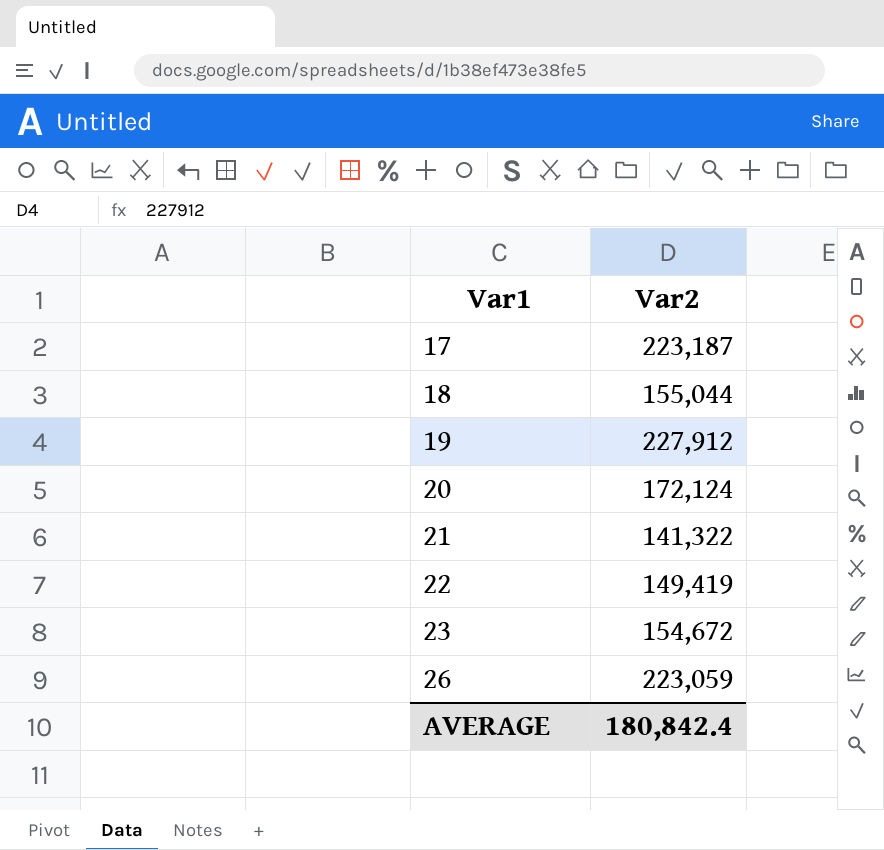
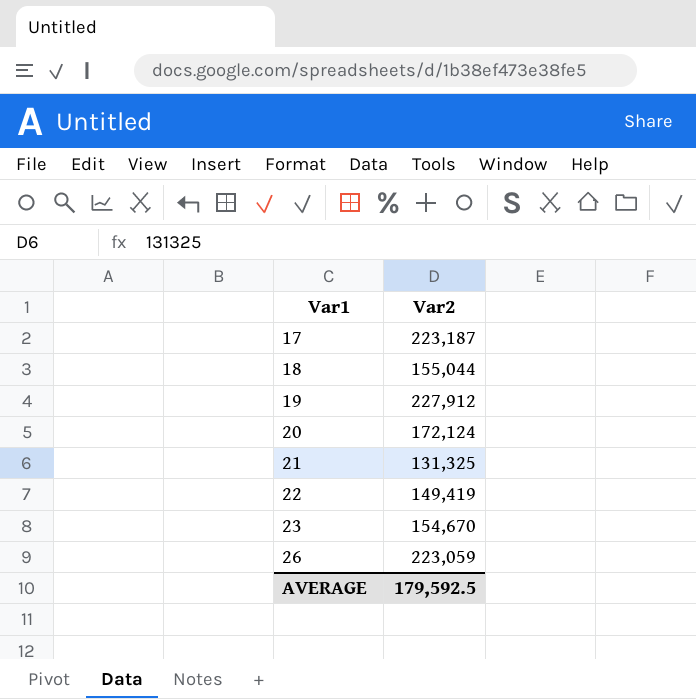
21 | Var2: 141,322 -> 131,325
23 | Var2: 154,672 -> 154,670
AVERAGE | Var2: 180,842.4 -> 179,592.5

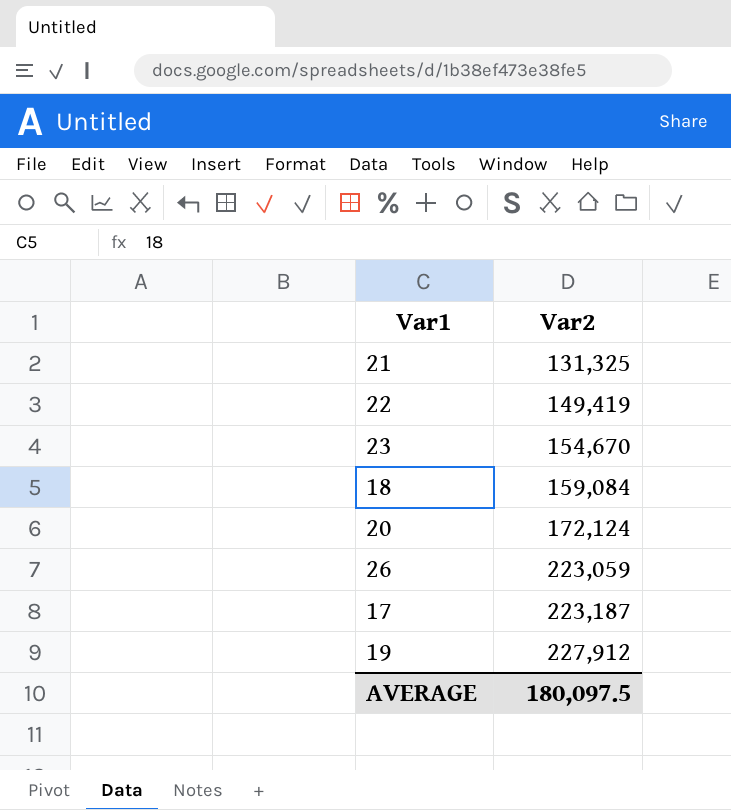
row order: Var1 ascending -> Var2 ascending
18 | Var2: 155,044 -> 159,084
AVERAGE | Var2: 179,592.5 -> 180,097.5

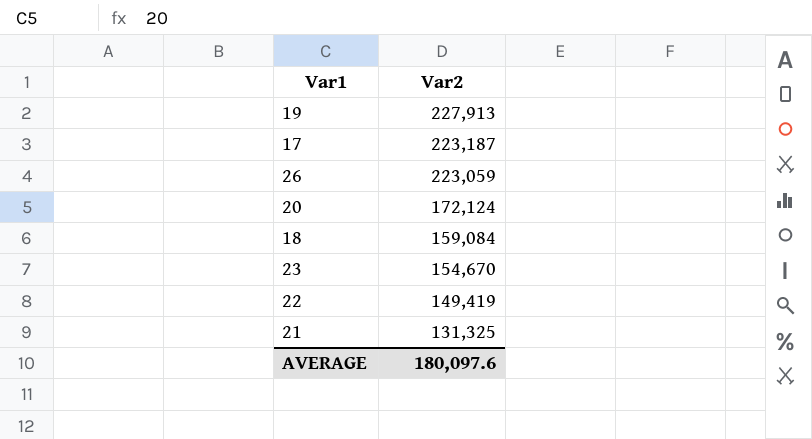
row order: Var2 ascending -> Var2 descending
19 | Var2: 227,912 -> 227,913
AVERAGE | Var2: 180,097.5 -> 180,097.6

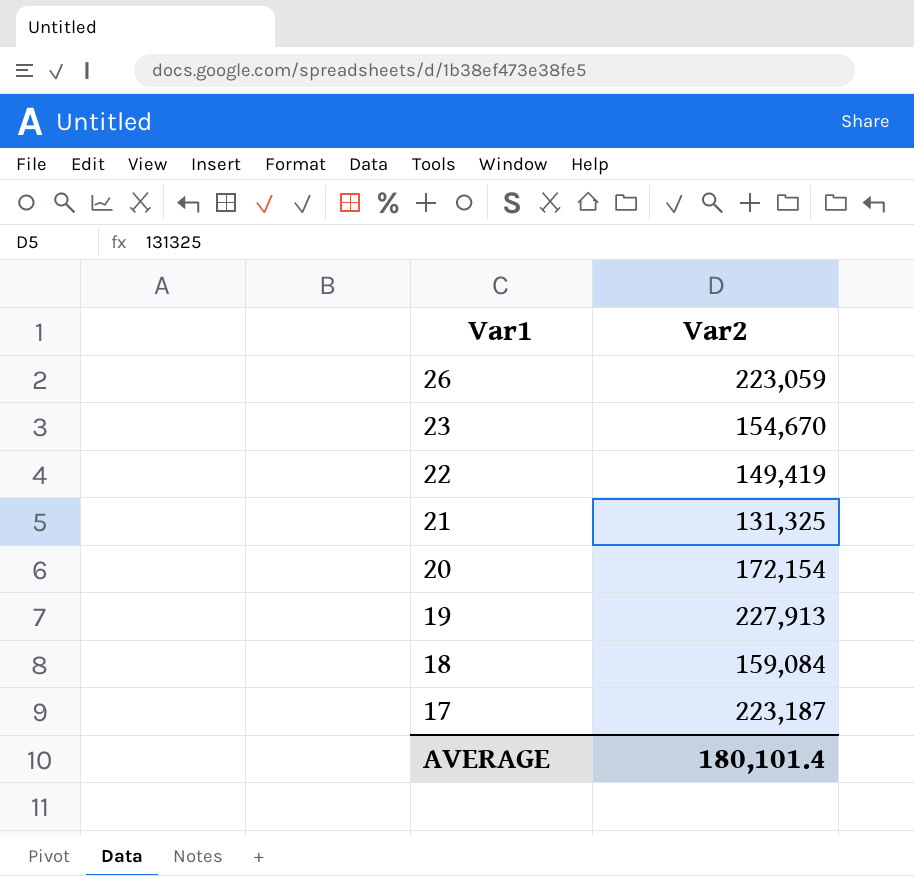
row order: Var2 descending -> Var1 descending
20 | Var2: 172,124 -> 172,154
AVERAGE | Var2: 180,097.6 -> 180,101.4

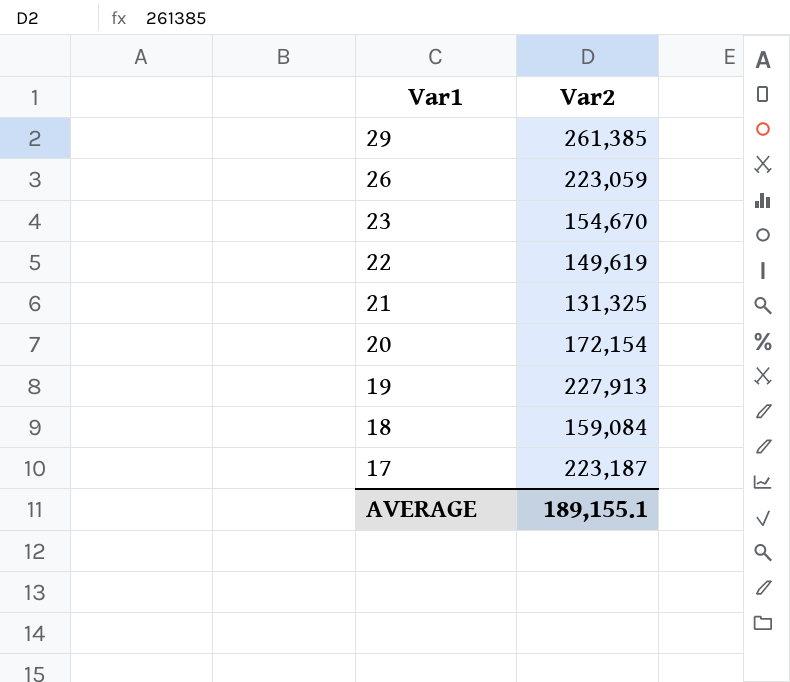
row 29: none -> 261,385
22 | Var2: 149,419 -> 149,619
AVERAGE | Var2: 180,101.4 -> 189,155.1

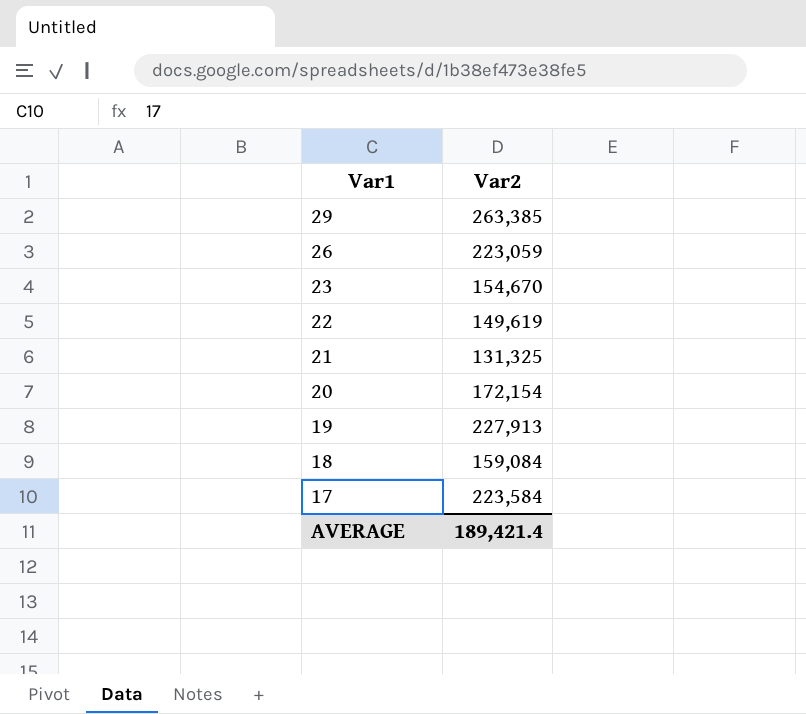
29 | Var2: 261,385 -> 263,385
17 | Var2: 223,187 -> 223,584
AVERAGE | Var2: 189,155.1 -> 189,421.4

